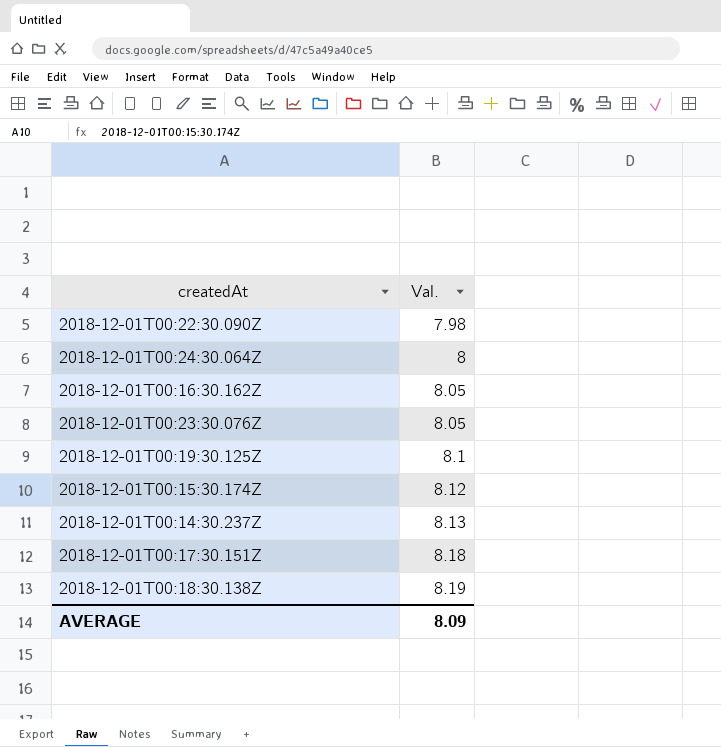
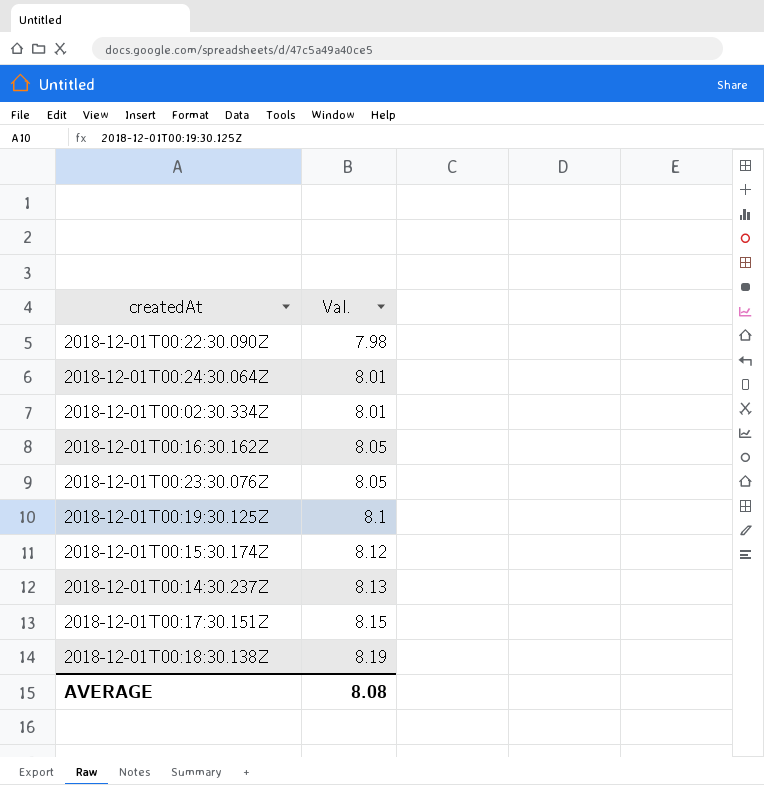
2018-12-01T00:24:30.064Z | Val.: 8 -> 8.01
row 2018-12-01T00:02:30.334Z: none -> 8.01
2018-12-01T00:17:30.151Z | Val.: 8.18 -> 8.15
AVERAGE | Val.: 8.09 -> 8.08

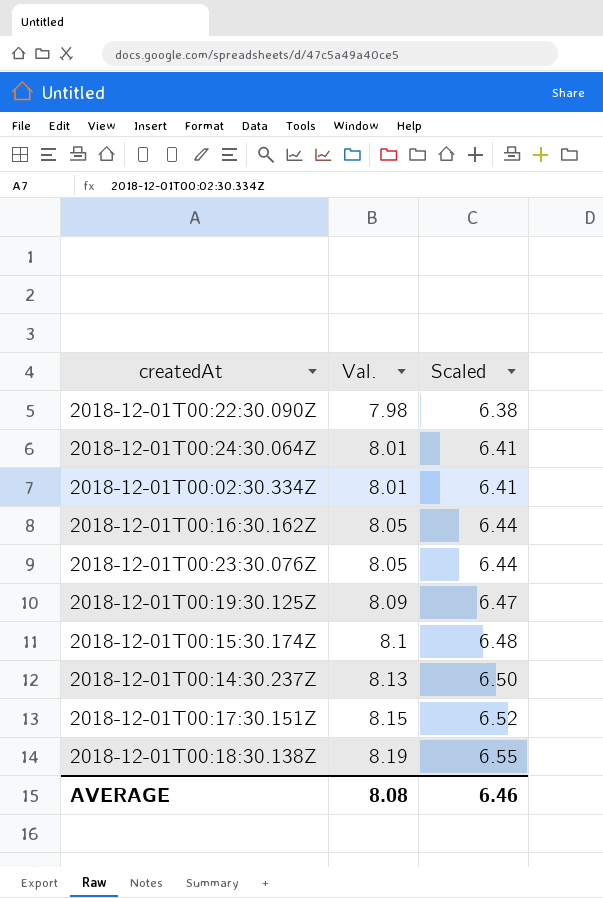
column Scaled | formula: none -> [Val.] * 0.8
2018-12-01T00:19:30.125Z | Val.: 8.1 -> 8.09
2018-12-01T00:15:30.174Z | Val.: 8.12 -> 8.1

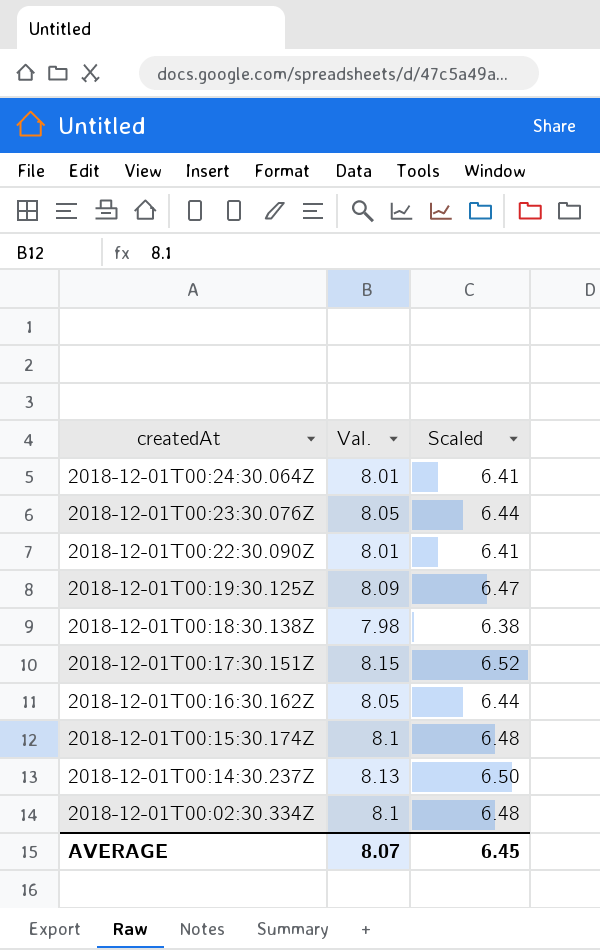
row order: Val. ascending -> createdAt descending
2018-12-01T00:22:30.090Z | Val.: 7.98 -> 8.01
2018-12-01T00:22:30.090Z | Scaled: 6.38 -> 6.41
2018-12-01T00:18:30.138Z | Val.: 8.19 -> 7.98
2018-12-01T00:18:30.138Z | Scaled: 6.55 -> 6.38
2018-12-01T00:02:30.334Z | Val.: 8.01 -> 8.1
2018-12-01T00:02:30.334Z | Scaled: 6.41 -> 6.48
AVERAGE | Val.: 8.08 -> 8.07
AVERAGE | Scaled: 6.46 -> 6.45

